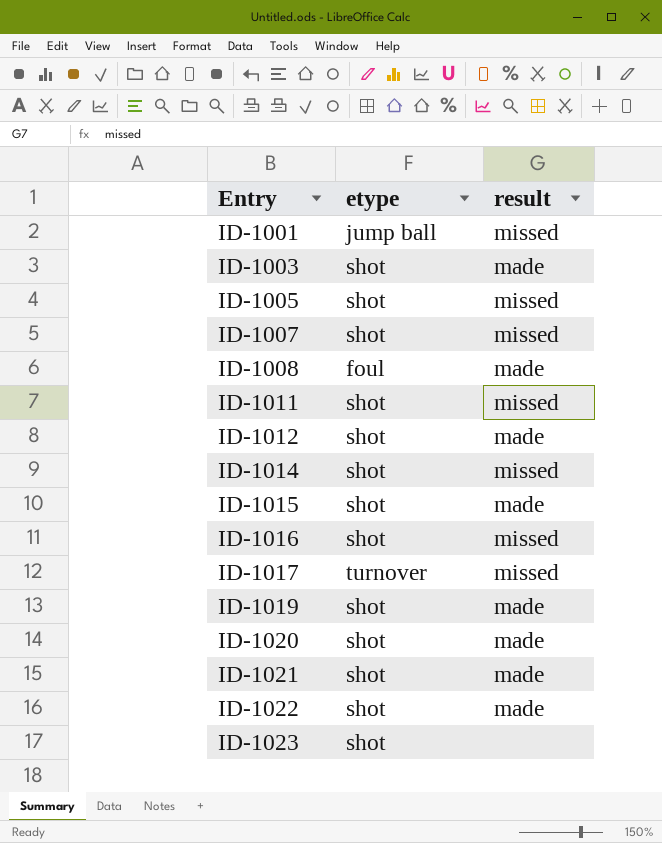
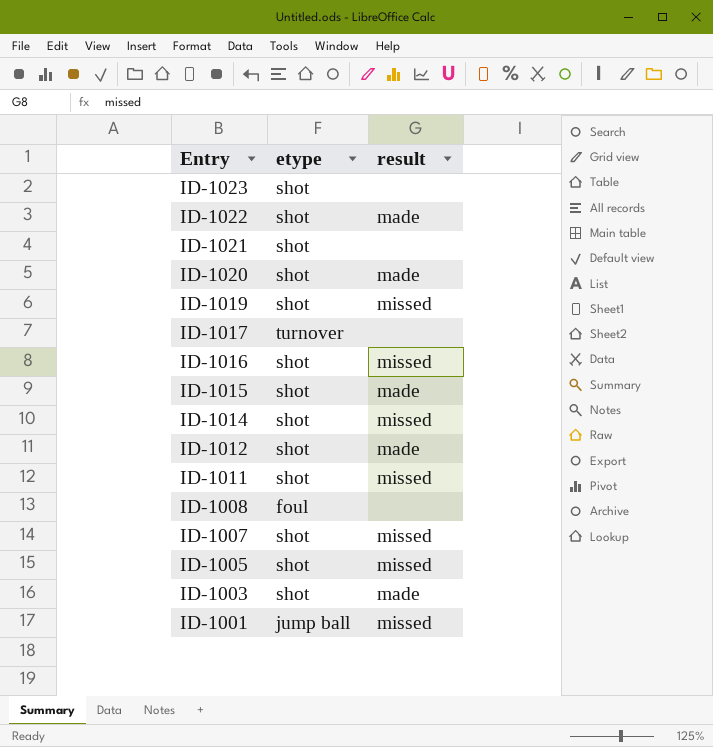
row order: Entry ascending -> Entry descending
ID-1021 | result: made -> none
ID-1019 | result: made -> missed
ID-1017 | result: missed -> none
ID-1008 | result: made -> none

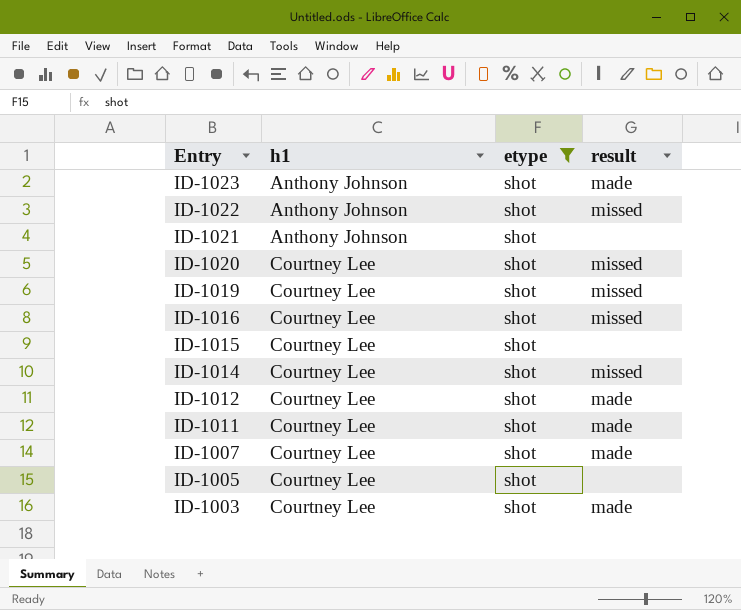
filter: none -> etype = shot
column h1 | position: none -> 2
ID-1023 | result: none -> made
ID-1022 | result: made -> missed
ID-1020 | result: made -> missed
ID-1015 | result: made -> none
ID-1011 | result: missed -> made
ID-1007 | result: missed -> made
ID-1005 | result: missed -> none

